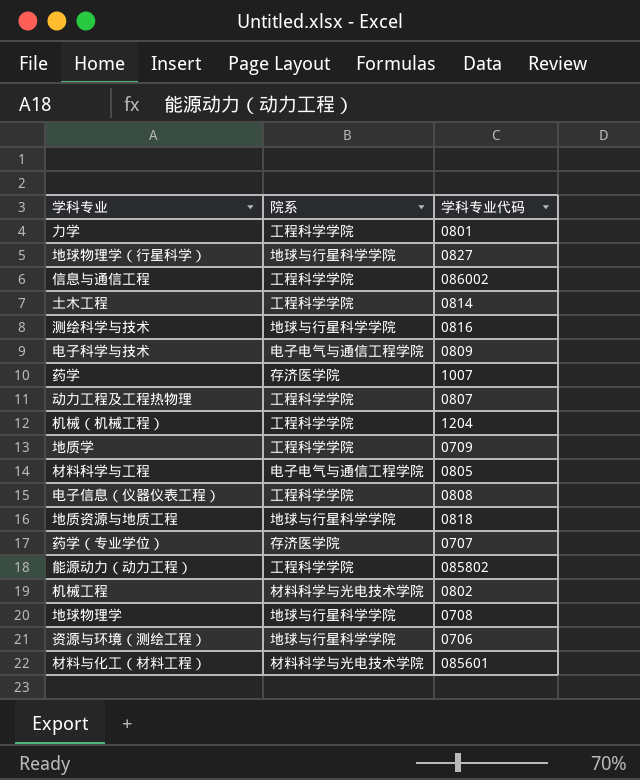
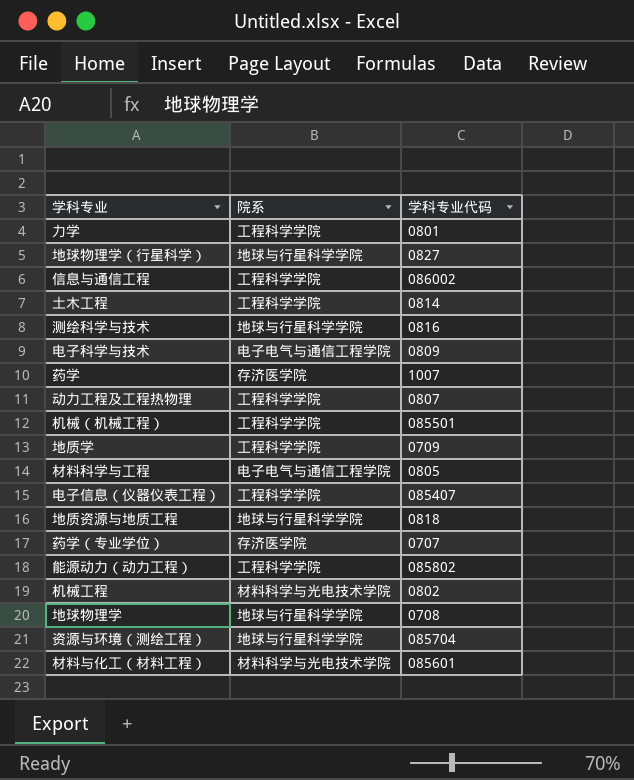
机械（机械工程） | 学科专业代码: 1204 -> 085501
电子信息（仪器仪表工程） | 学科专业代码: 0808 -> 085407
资源与环境（测绘工程） | 学科专业代码: 0706 -> 085704

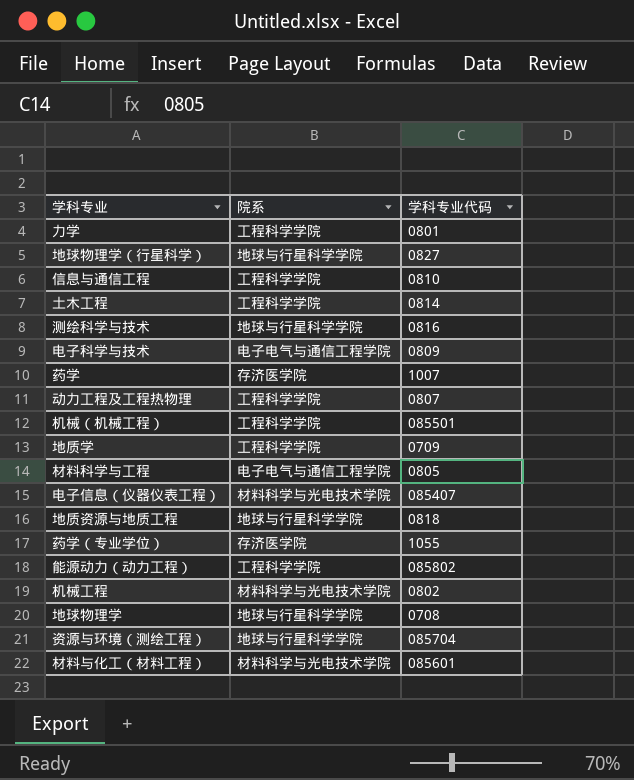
信息与通信工程 | 学科专业代码: 086002 -> 0810
电子信息（仪器仪表工程） | 院系: 工程科学学院 -> 材料科学与光电技术学院
药学（专业学位） | 学科专业代码: 0707 -> 1055

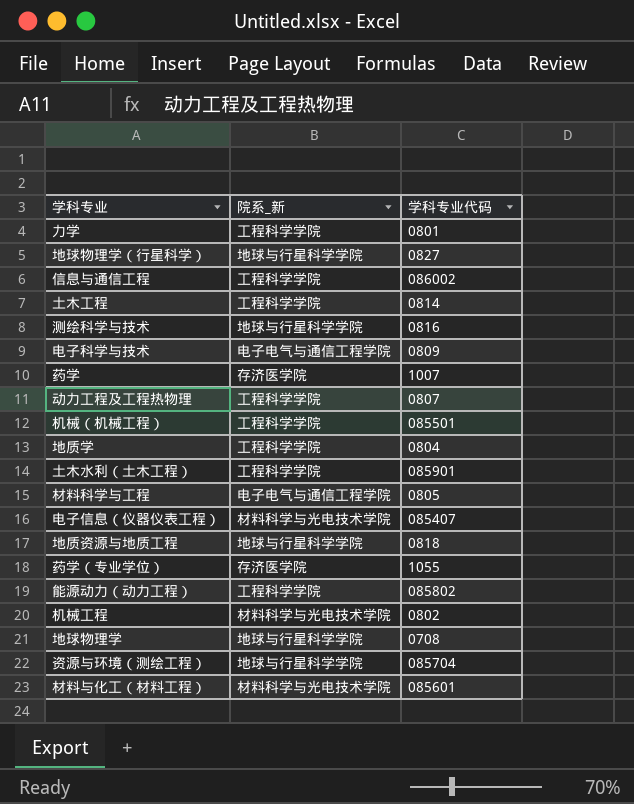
column name: 院系 -> 院系_新
信息与通信工程 | 学科专业代码: 0810 -> 086002
地质学 | 学科专业代码: 0709 -> 0804
row 土木水利（土木工程）: none -> 工程科学学院 | 085901

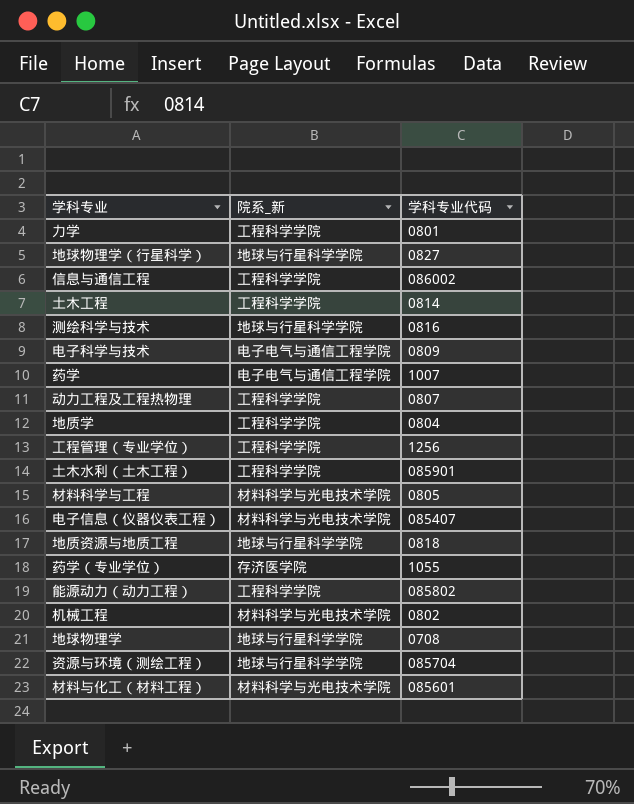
row 机械（机械工程）: 工程科学学院 | 085501 -> none
药学 | 院系_新: 存济医学院 -> 电子电气与通信工程学院
row 工程管理（专业学位）: none -> 工程科学学院 | 1256
材料科学与工程 | 院系_新: 电子电气与通信工程学院 -> 材料科学与光电技术学院

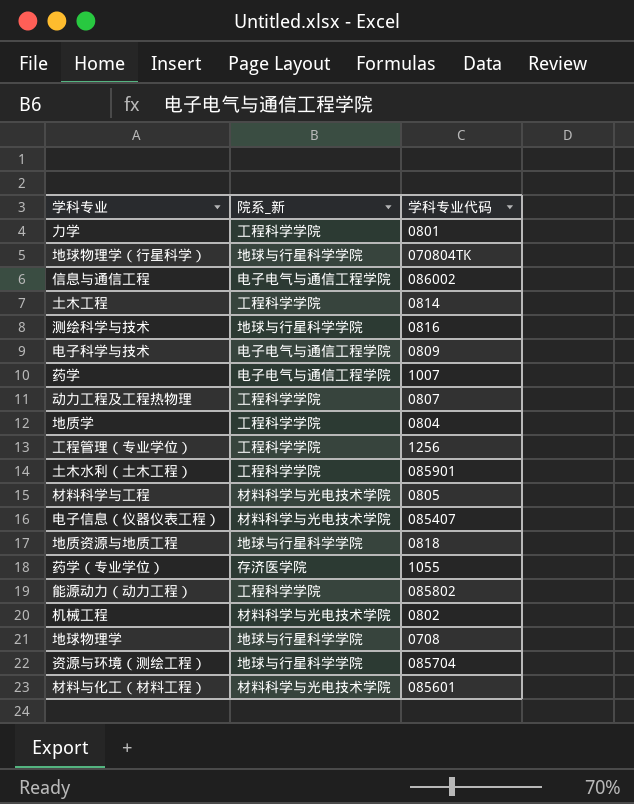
地球物理学（行星科学） | 学科专业代码: 0827 -> 070804TK
信息与通信工程 | 院系_新: 工程科学学院 -> 电子电气与通信工程学院

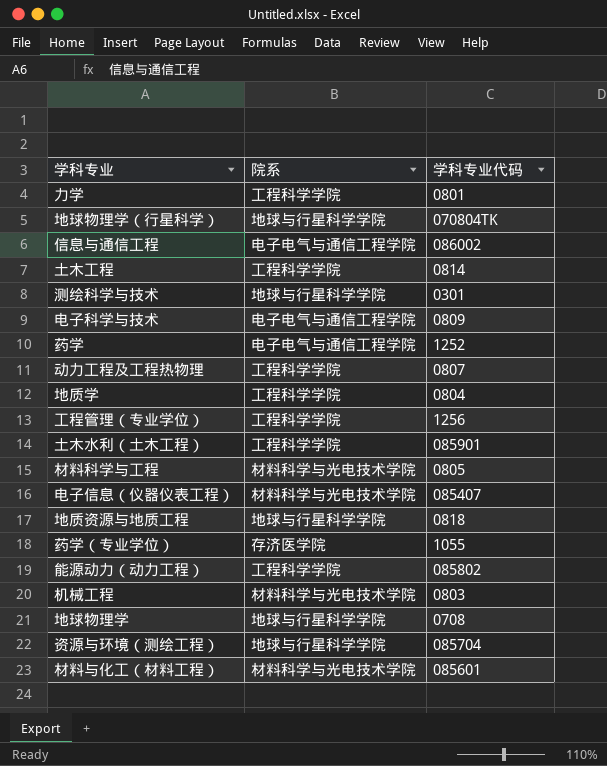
column name: 院系_新 -> 院系
测绘科学与技术 | 学科专业代码: 0816 -> 0301
药学 | 学科专业代码: 1007 -> 1252
机械工程 | 学科专业代码: 0802 -> 0803

